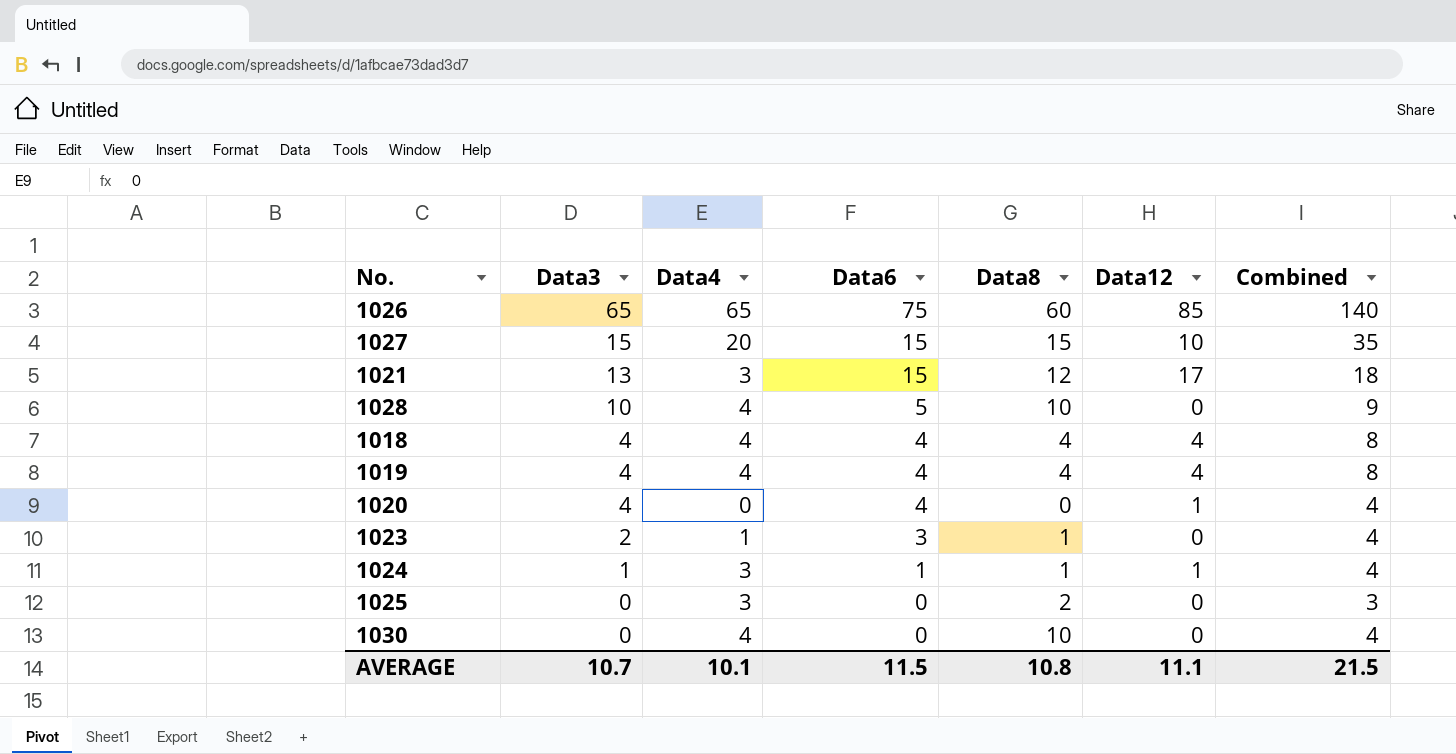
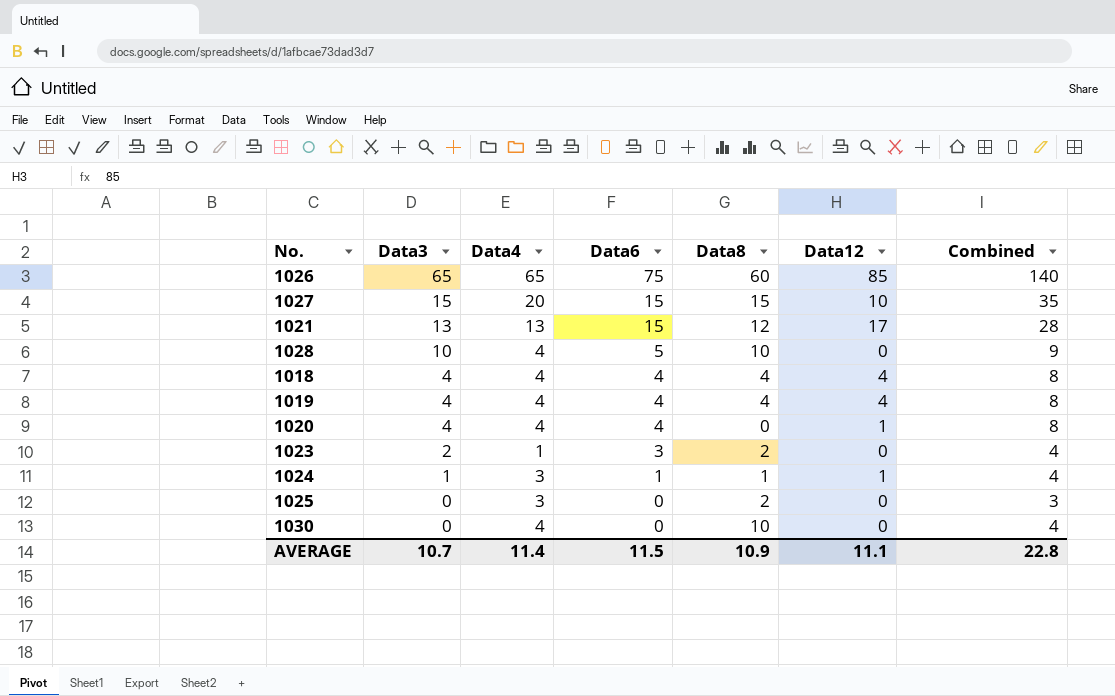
1021 | Data4: 3 -> 13
1021 | Combined: 18 -> 28
1020 | Data4: 0 -> 4
1020 | Combined: 4 -> 8
1023 | Data8: 1 -> 2
AVERAGE | Data4: 10.1 -> 11.4
AVERAGE | Data8: 10.8 -> 10.9
AVERAGE | Combined: 21.5 -> 22.8

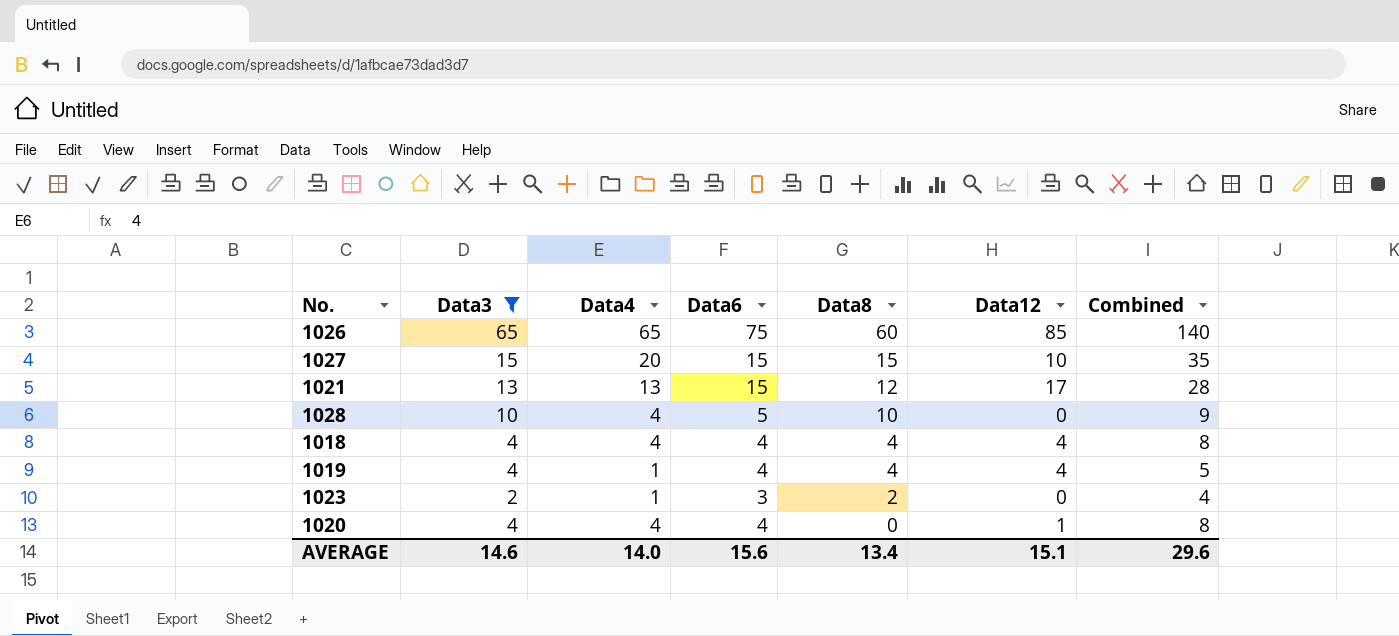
filter: none -> Data3 >= 2
row order: Data3 descending -> Data8 descending
1019 | Data4: 4 -> 1
1019 | Combined: 8 -> 5
AVERAGE | Data3: 10.7 -> 14.6
AVERAGE | Data4: 11.4 -> 14.0
AVERAGE | Data6: 11.5 -> 15.6
AVERAGE | Data8: 10.9 -> 13.4
AVERAGE | Data12: 11.1 -> 15.1
AVERAGE | Combined: 22.8 -> 29.6

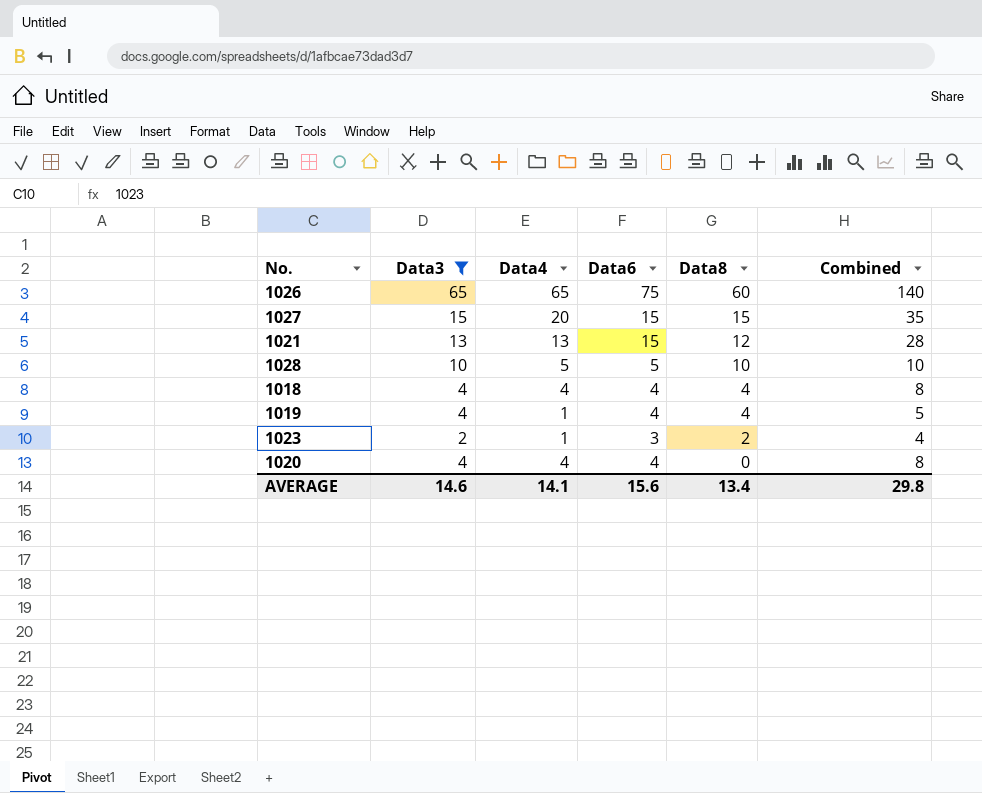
column Data12 | position: 6 -> none
1028 | Data4: 4 -> 5
1028 | Combined: 9 -> 10
AVERAGE | Data4: 14.0 -> 14.1
AVERAGE | Combined: 29.6 -> 29.8

